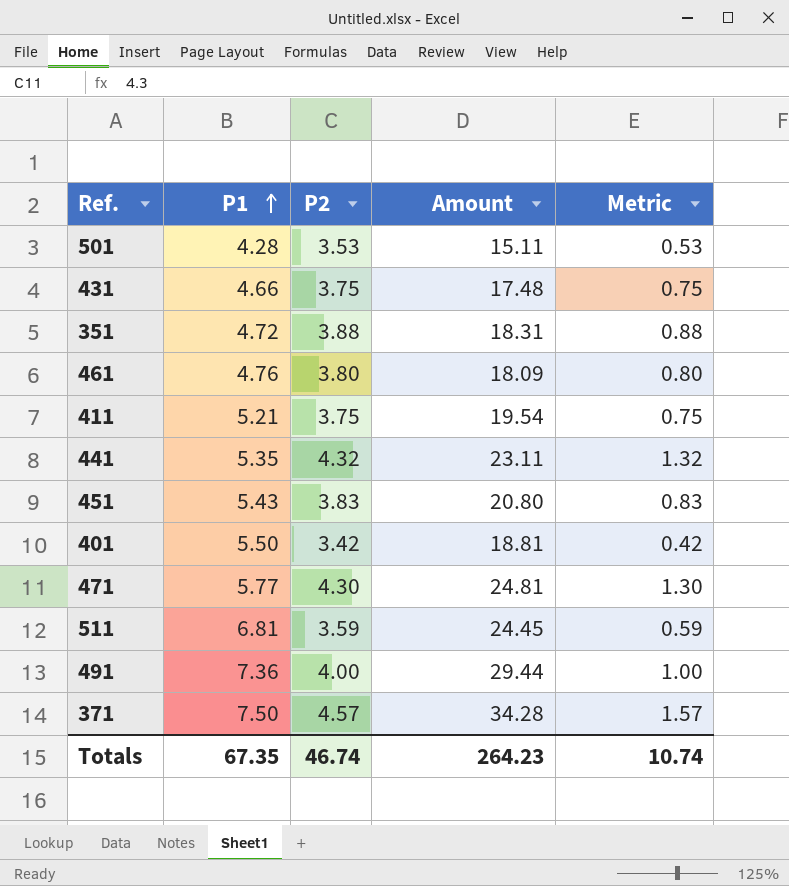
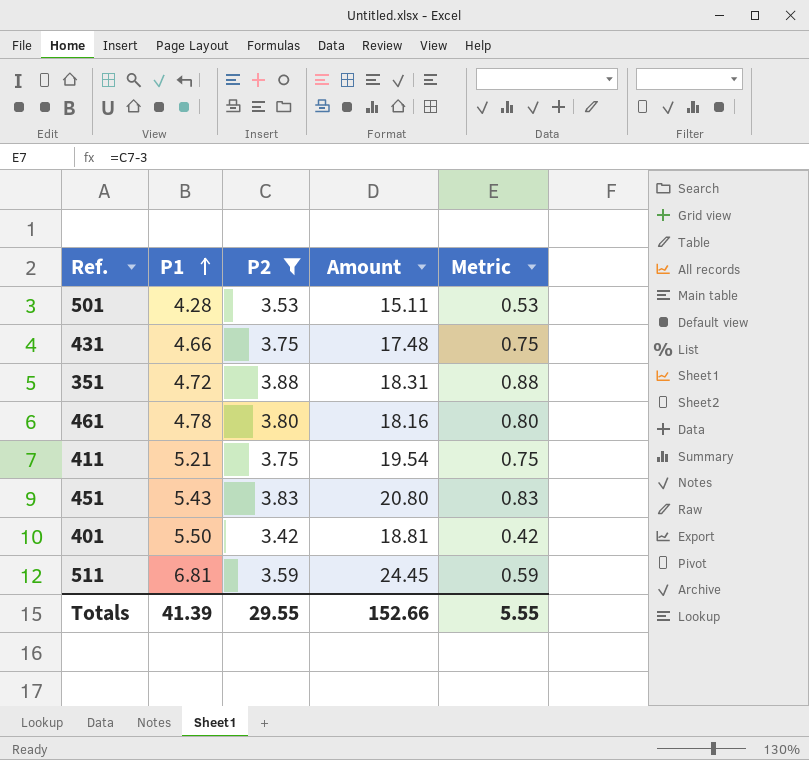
filter: none -> P2 <= 3.88
461 | P1: 4.76 -> 4.78
461 | Amount: 18.09 -> 18.16
Totals | P1: 67.35 -> 41.39
Totals | P2: 46.74 -> 29.55
Totals | Amount: 264.23 -> 152.66
Totals | Metric: 10.74 -> 5.55

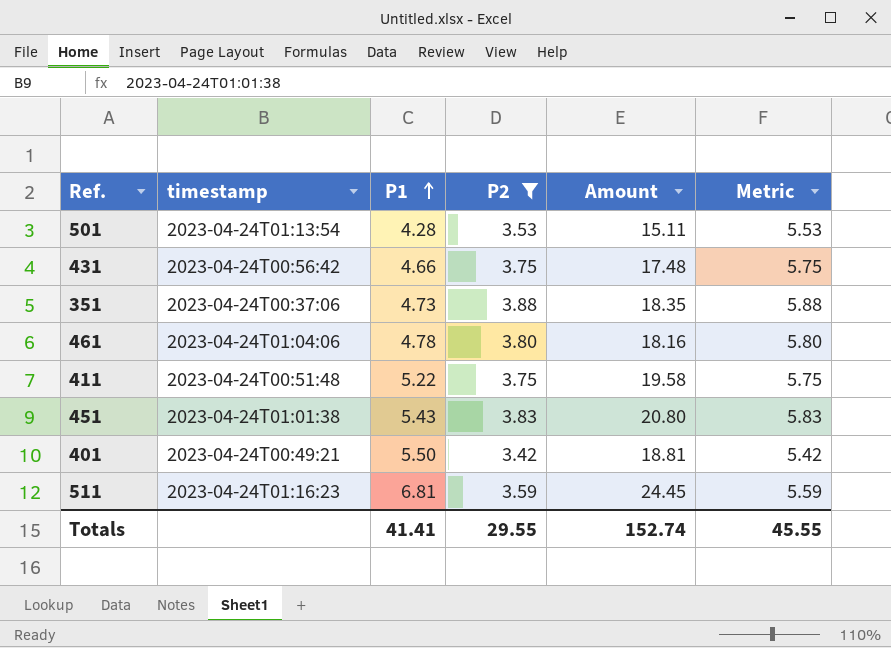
column timestamp | position: none -> 2
column Metric | formula: [P2] - 3 -> [P2] + 2
351 | P1: 4.72 -> 4.73
351 | Amount: 18.31 -> 18.35
411 | P1: 5.21 -> 5.22
411 | Amount: 19.54 -> 19.58
Totals | P1: 41.39 -> 41.41
Totals | Amount: 152.66 -> 152.74
Totals | Metric: 5.55 -> 45.55

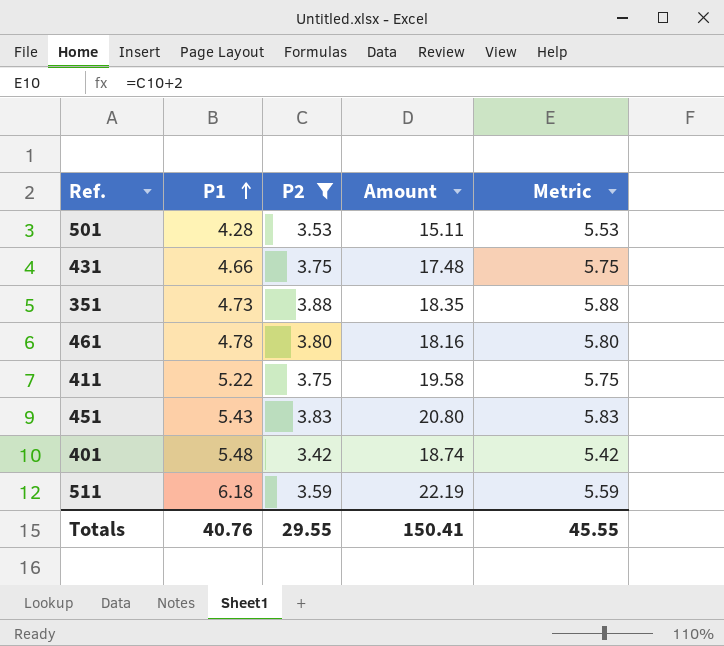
column timestamp | position: 2 -> none
401 | P1: 5.50 -> 5.48
401 | Amount: 18.81 -> 18.74
511 | P1: 6.81 -> 6.18
511 | Amount: 24.45 -> 22.19
Totals | P1: 41.41 -> 40.76
Totals | Amount: 152.74 -> 150.41

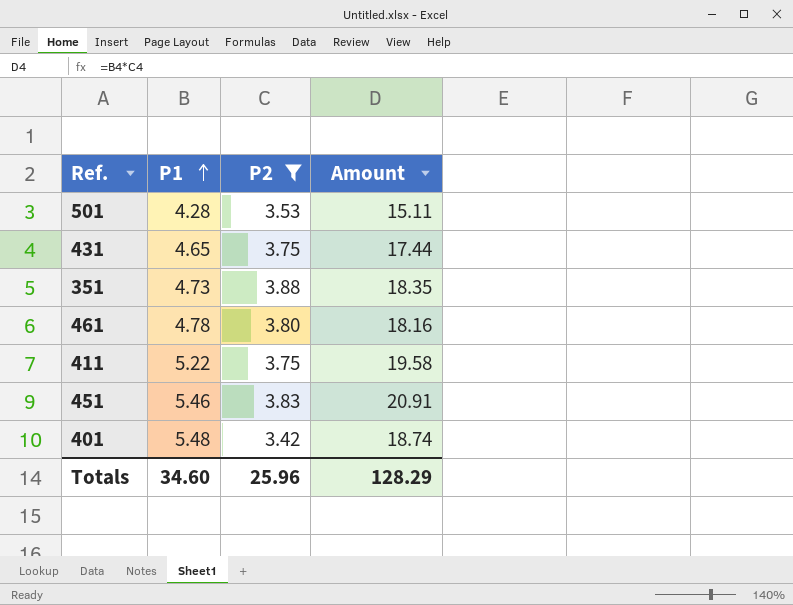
column Metric | formula: [P2] + 2 -> none
row 511: 6.18 | 3.59 | 22.19 | 5.59 -> none
431 | P1: 4.66 -> 4.65
431 | Amount: 17.48 -> 17.44
451 | P1: 5.43 -> 5.46
451 | Amount: 20.80 -> 20.91
Totals | P1: 40.76 -> 34.60
Totals | P2: 29.55 -> 25.96
Totals | Amount: 150.41 -> 128.29

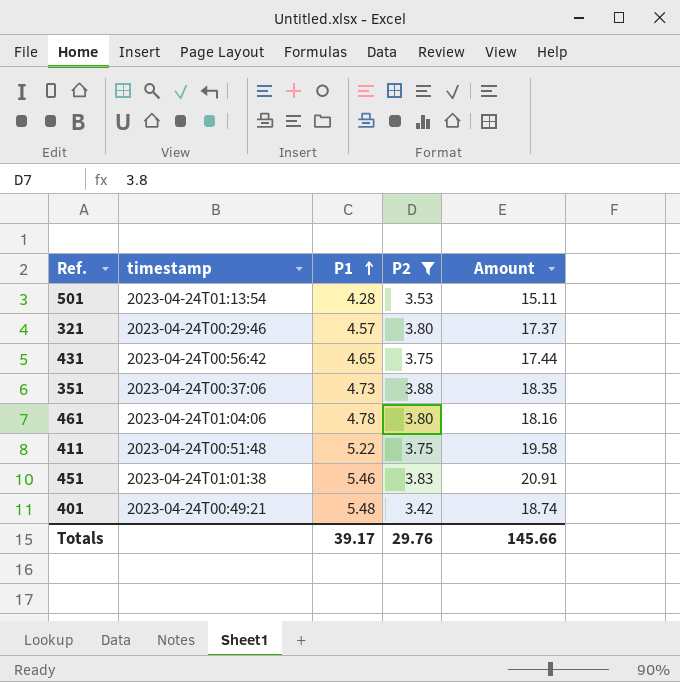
column timestamp | position: none -> 2
row 321: none -> 2023-04-24T00:29:46 | 4.57 | 3.80 | 17.37
Totals | P1: 34.60 -> 39.17
Totals | P2: 25.96 -> 29.76
Totals | Amount: 128.29 -> 145.66

